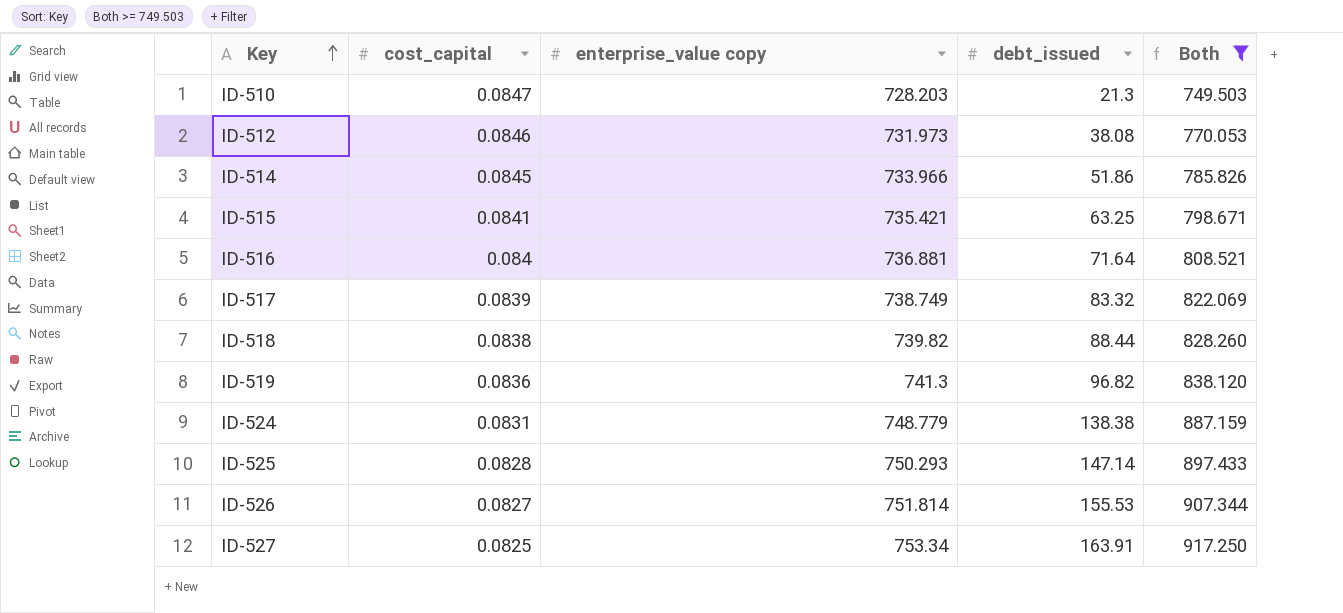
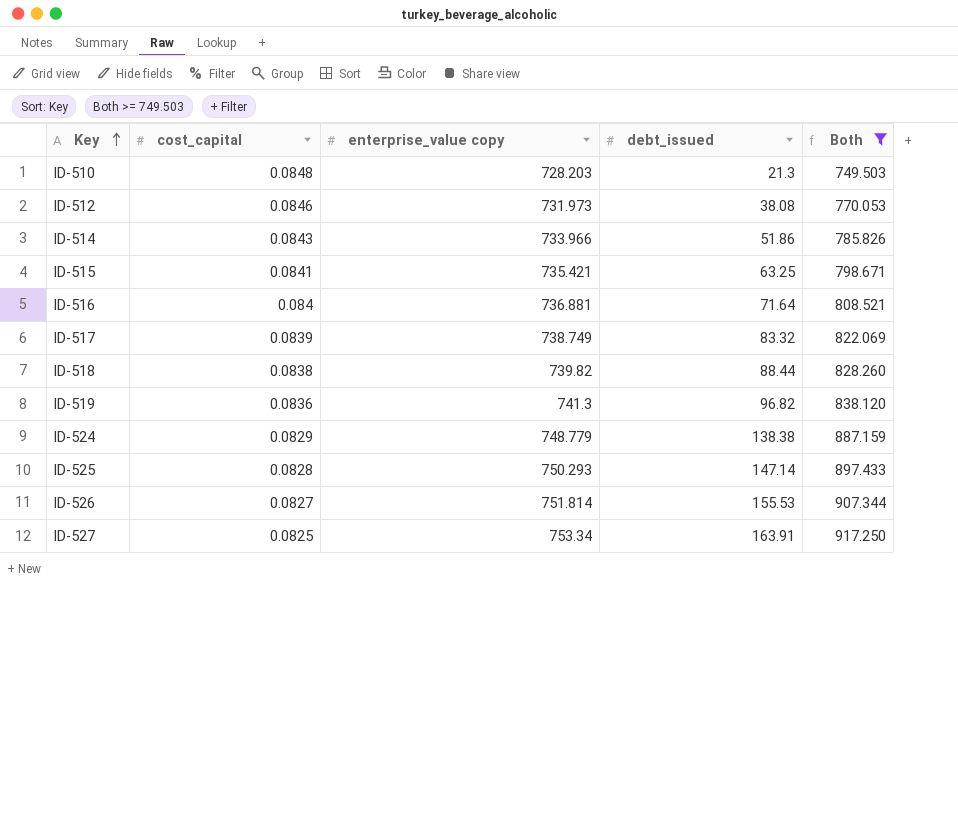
ID-510 | cost_capital: 0.0847 -> 0.0848
ID-514 | cost_capital: 0.0845 -> 0.0843
ID-524 | cost_capital: 0.0831 -> 0.0829

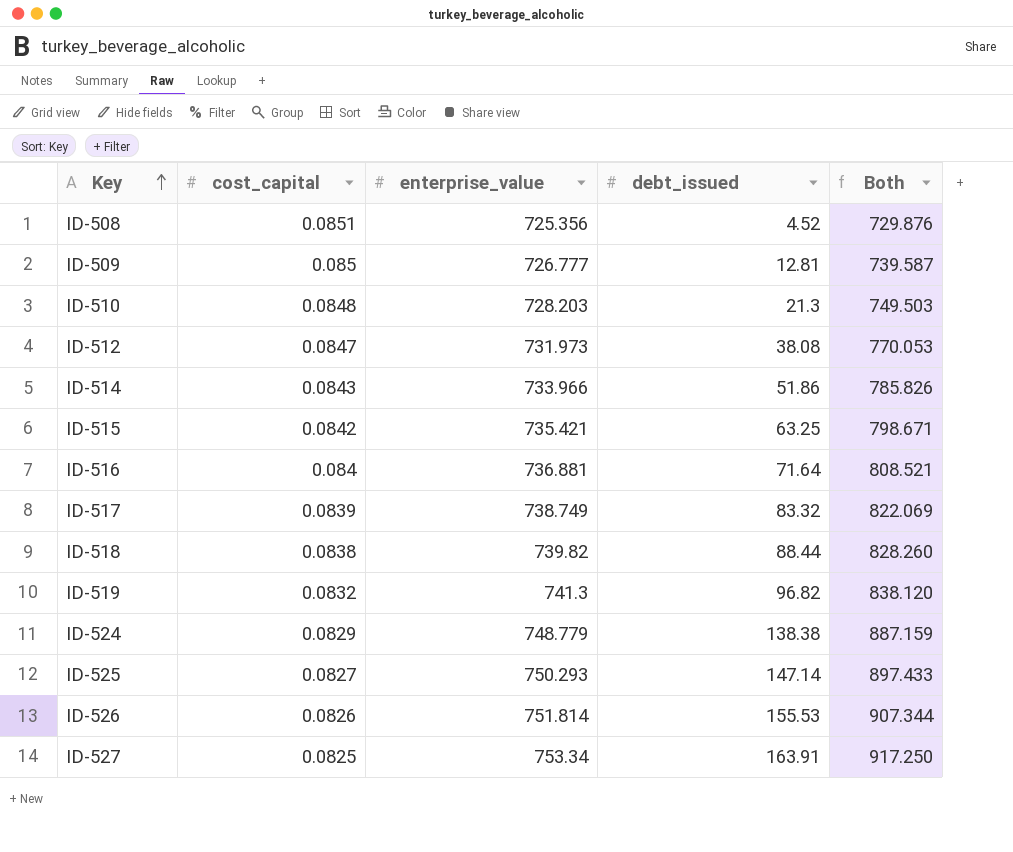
filter: Both >= 749.503 -> none
column name: enterprise_value copy -> enterprise_value
ID-512 | cost_capital: 0.0846 -> 0.0847
ID-515 | cost_capital: 0.0841 -> 0.0842
ID-519 | cost_capital: 0.0836 -> 0.0832
ID-525 | cost_capital: 0.0828 -> 0.0827
ID-526 | cost_capital: 0.0827 -> 0.0826

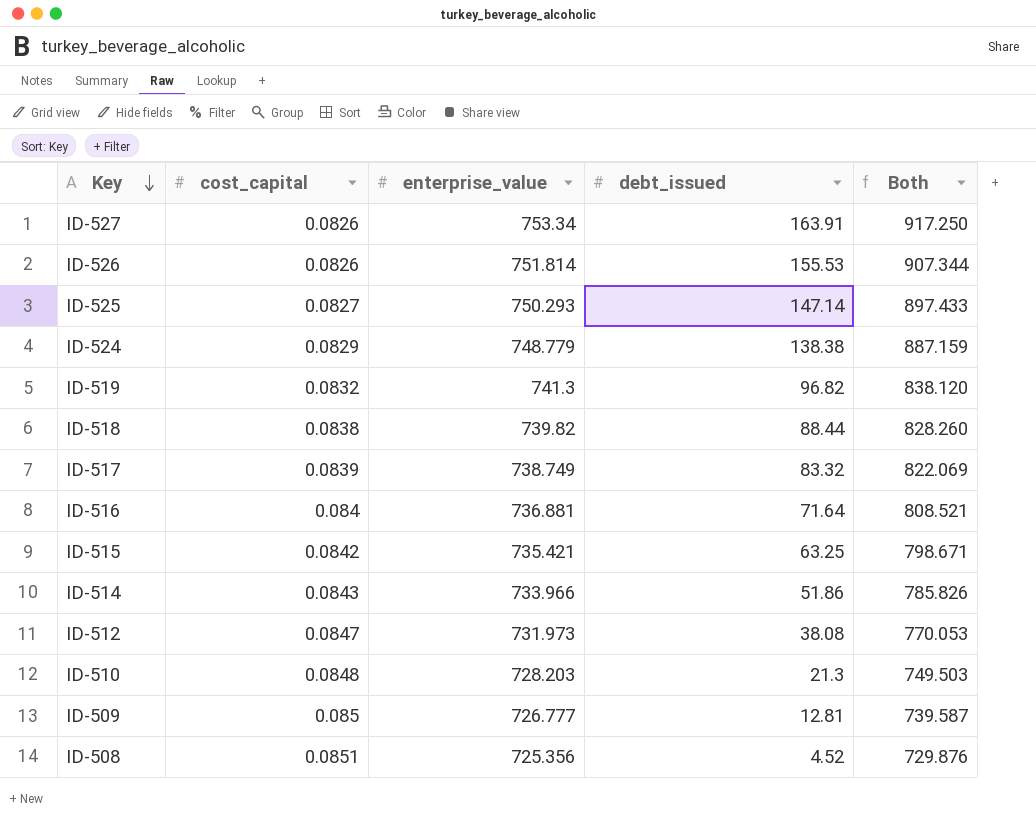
row order: Key ascending -> Key descending
ID-527 | cost_capital: 0.0825 -> 0.0826

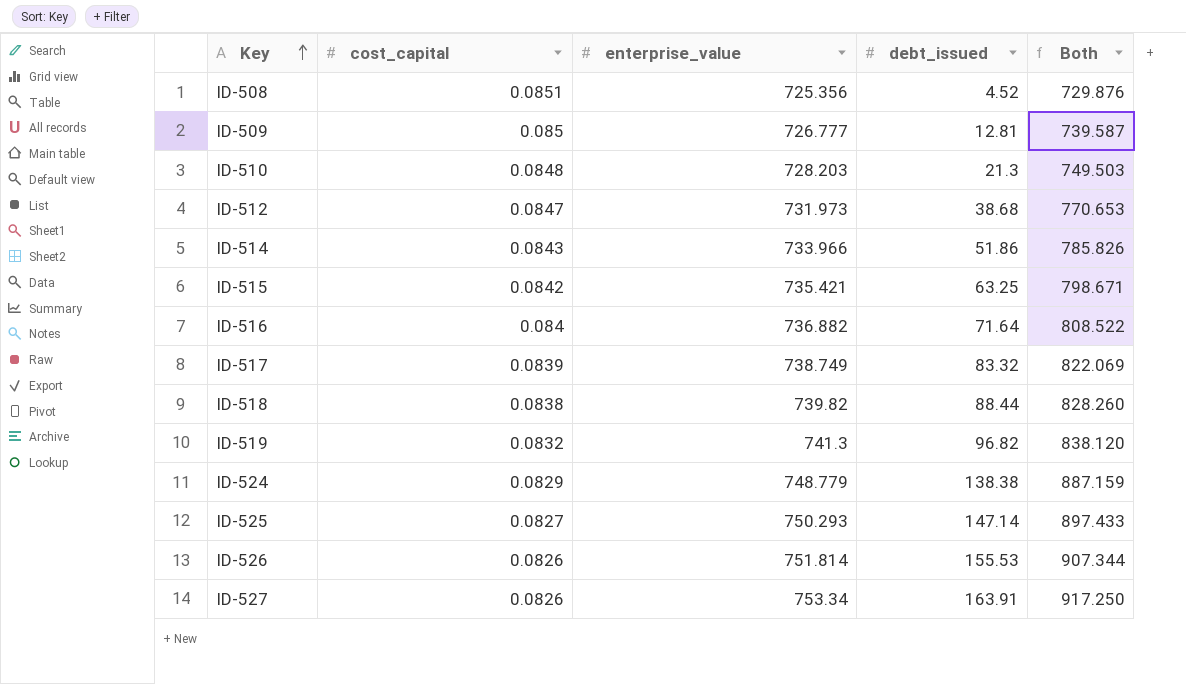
row order: Key descending -> Key ascending
ID-512 | debt_issued: 38.08 -> 38.68
ID-512 | Both: 770.053 -> 770.653
ID-516 | enterprise_value: 736.881 -> 736.882
ID-516 | Both: 808.521 -> 808.522

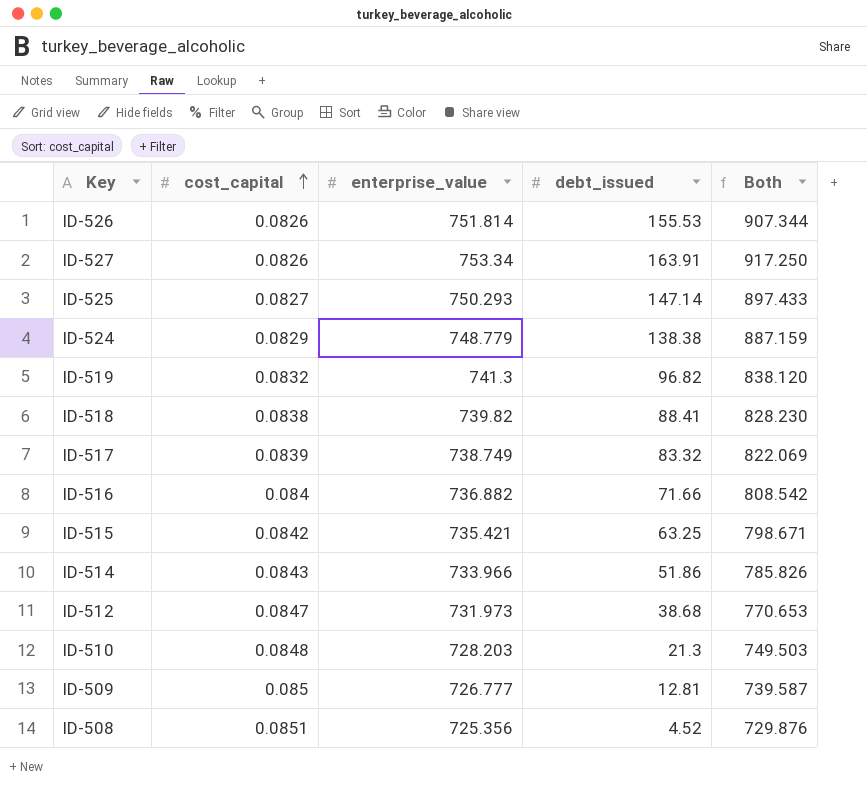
row order: Key ascending -> cost_capital ascending
ID-518 | debt_issued: 88.44 -> 88.41
ID-518 | Both: 828.260 -> 828.230
ID-516 | debt_issued: 71.64 -> 71.66
ID-516 | Both: 808.522 -> 808.542

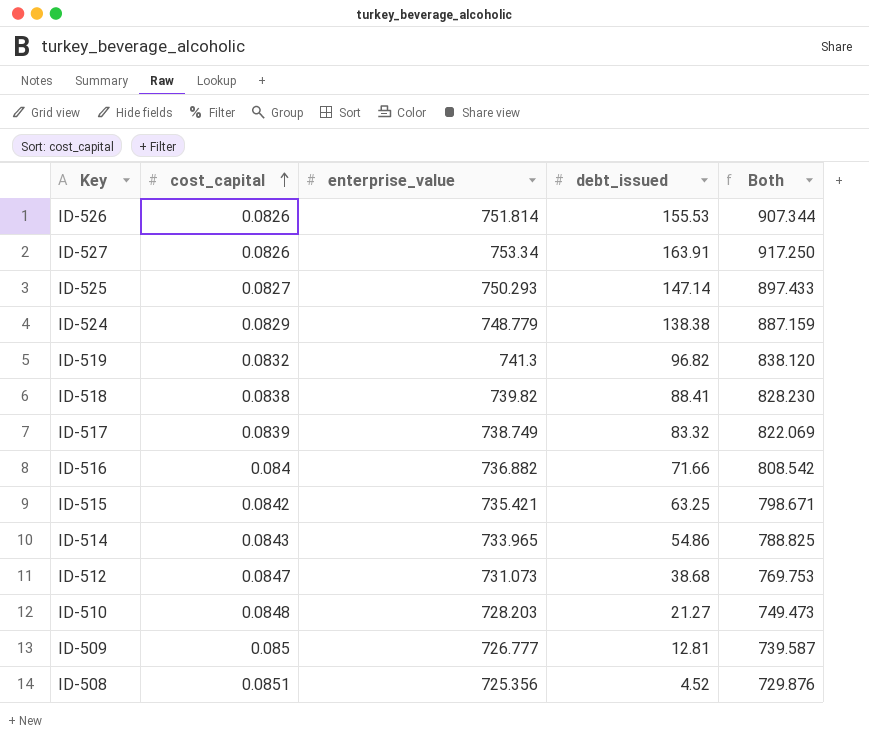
ID-514 | enterprise_value: 733.966 -> 733.965
ID-514 | debt_issued: 51.86 -> 54.86
ID-514 | Both: 785.826 -> 788.825
ID-512 | enterprise_value: 731.973 -> 731.073
ID-512 | Both: 770.653 -> 769.753
ID-510 | debt_issued: 21.3 -> 21.27
ID-510 | Both: 749.503 -> 749.473

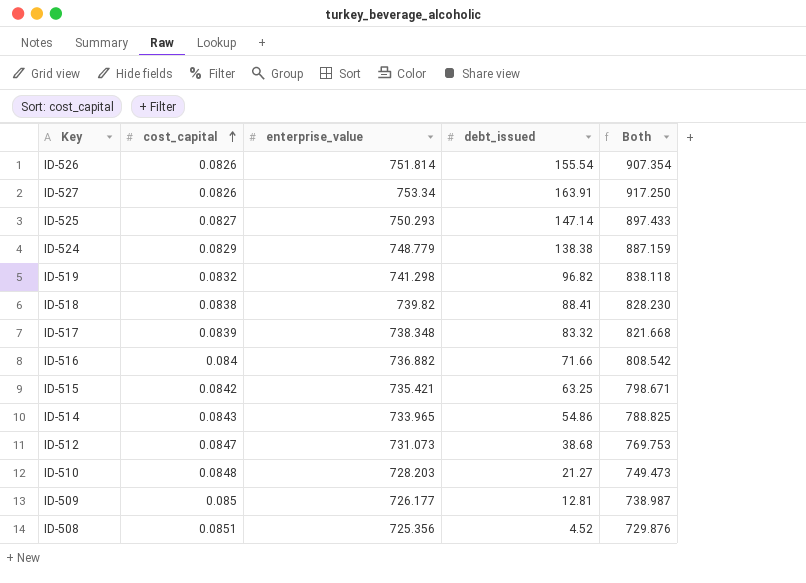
ID-526 | debt_issued: 155.53 -> 155.54
ID-526 | Both: 907.344 -> 907.354
ID-519 | enterprise_value: 741.3 -> 741.298
ID-519 | Both: 838.120 -> 838.118
ID-517 | enterprise_value: 738.749 -> 738.348
ID-517 | Both: 822.069 -> 821.668
ID-509 | enterprise_value: 726.777 -> 726.177
ID-509 | Both: 739.587 -> 738.987

